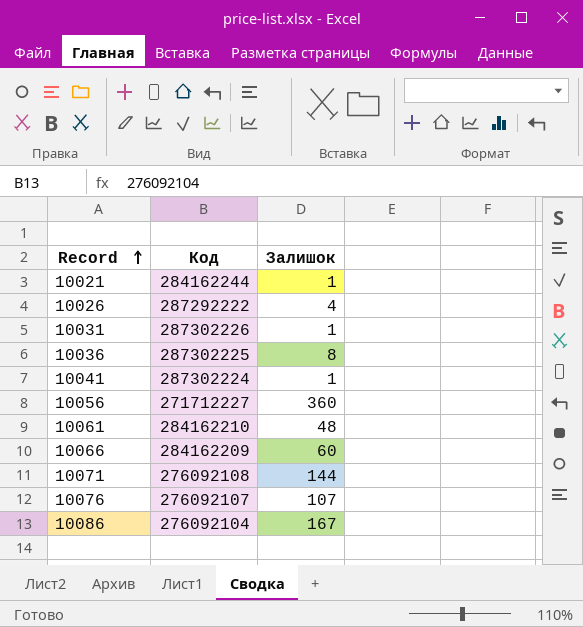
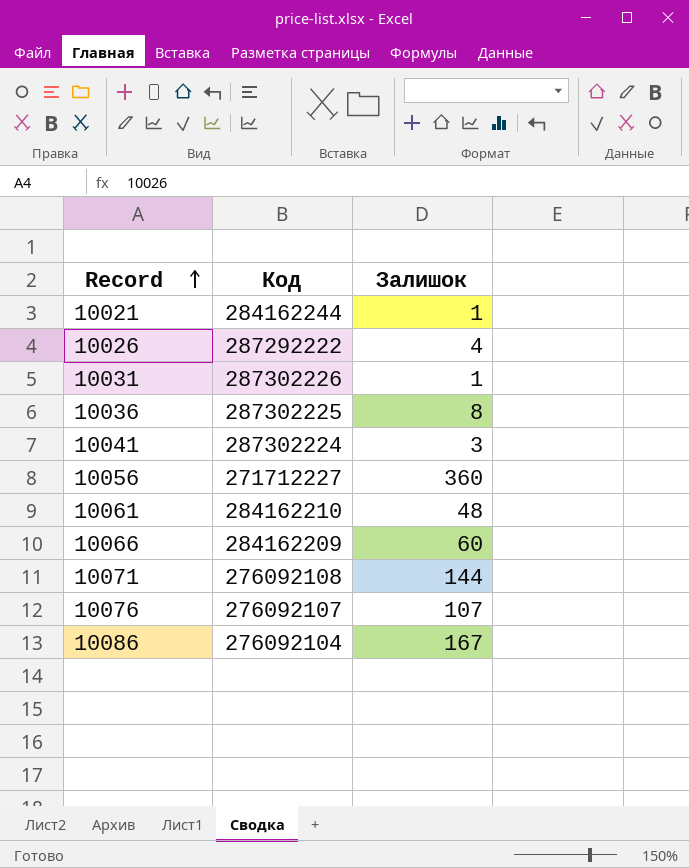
10041 | Залишок: 1 -> 3

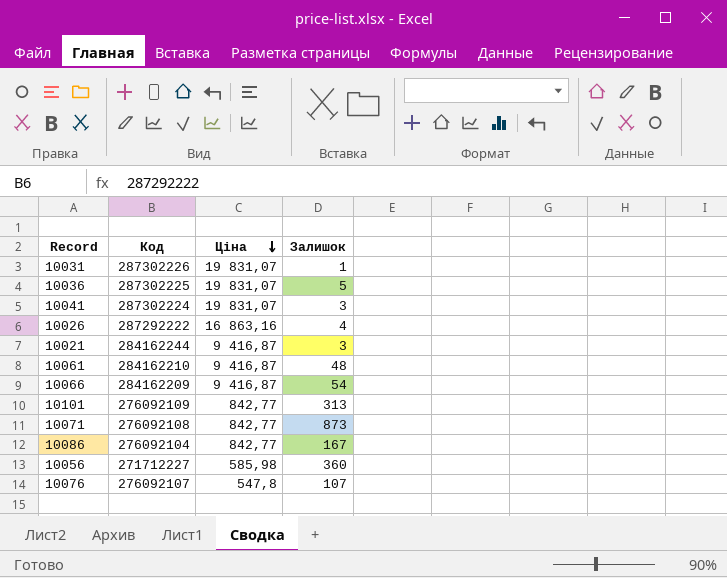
row order: Record ascending -> Ціна descending
column Ціна | position: none -> 3
10036 | Залишок: 8 -> 5
10021 | Залишок: 1 -> 3
10066 | Залишок: 60 -> 54
row 10101: none -> 276092109 | 842,77 | 313
10071 | Залишок: 144 -> 873

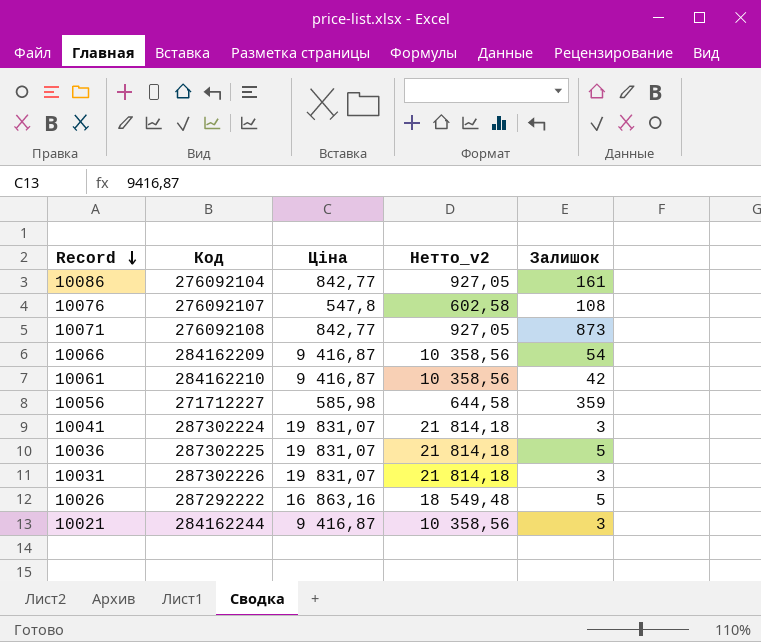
row order: Ціна descending -> Record descending
column Нетто_v2 | formula: none -> [Ціна] * 1,1
row 10101: 276092109 | 842,77 | 313 -> none
10086 | Залишок: 167 -> 161
10076 | Залишок: 107 -> 108
10061 | Залишок: 48 -> 42
10056 | Залишок: 360 -> 359
10031 | Залишок: 1 -> 3
10026 | Залишок: 4 -> 5

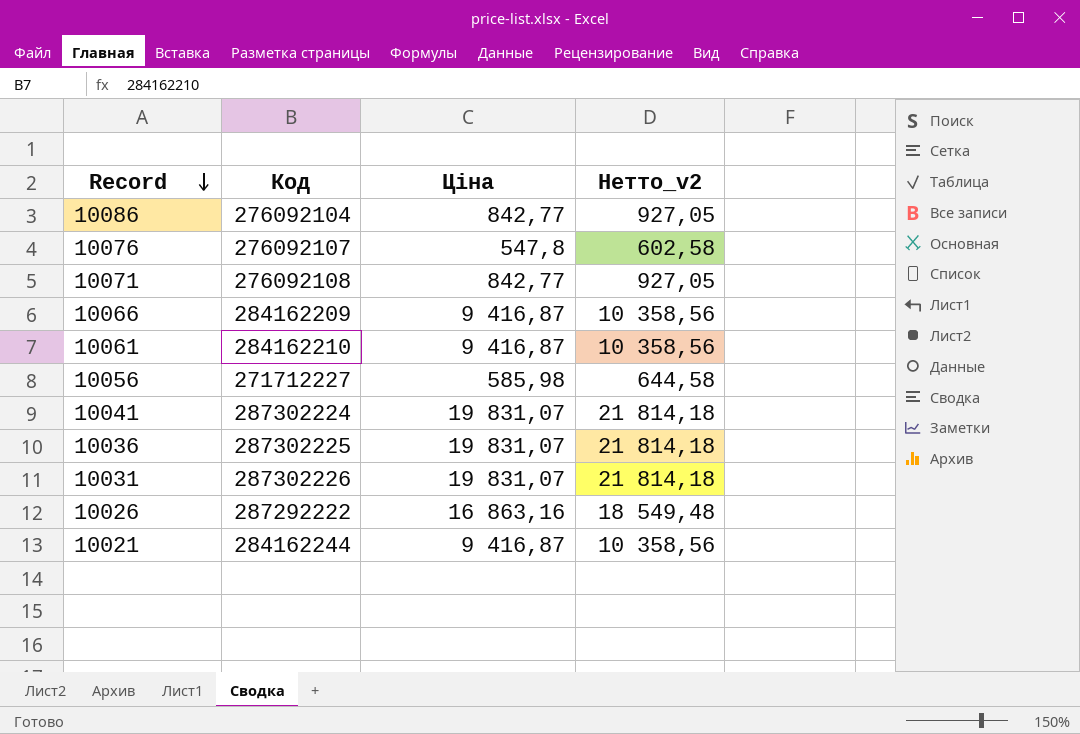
column Залишок | position: 5 -> none

